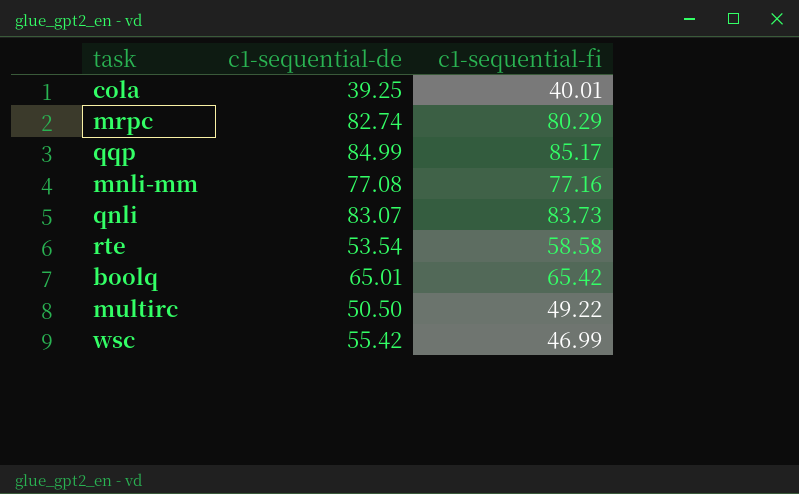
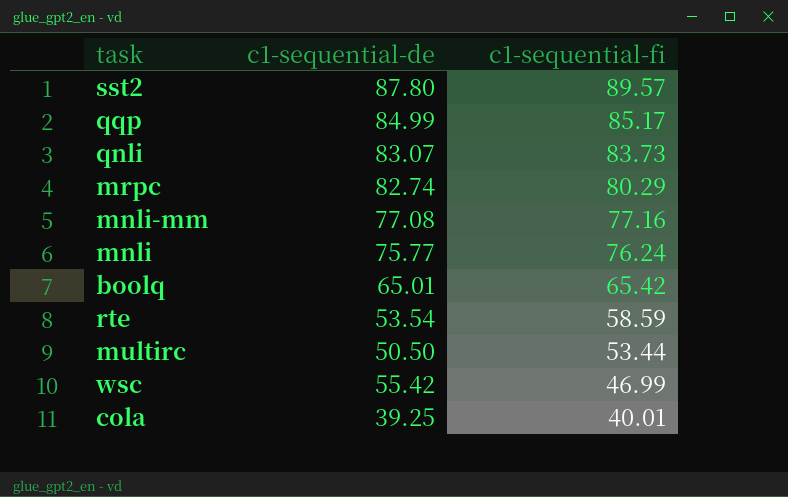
row order: none -> c1-sequential-fi descending
row sst2: none -> 87.80 | 89.57
row mnli: none -> 75.77 | 76.24
rte | c1-sequential-fi: 58.58 -> 58.59
multirc | c1-sequential-fi: 49.22 -> 53.44

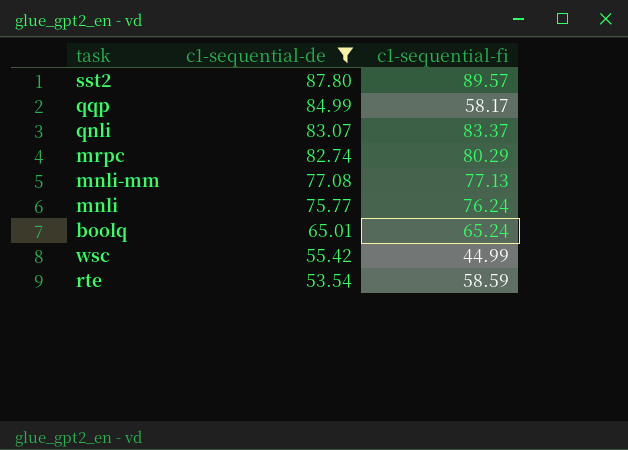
filter: none -> c1-sequential-de >= 53.54
row order: c1-sequential-fi descending -> c1-sequential-de descending
qqp | c1-sequential-fi: 85.17 -> 58.17
qnli | c1-sequential-fi: 83.73 -> 83.37
mnli-mm | c1-sequential-fi: 77.16 -> 77.13
boolq | c1-sequential-fi: 65.42 -> 65.24
wsc | c1-sequential-fi: 46.99 -> 44.99

